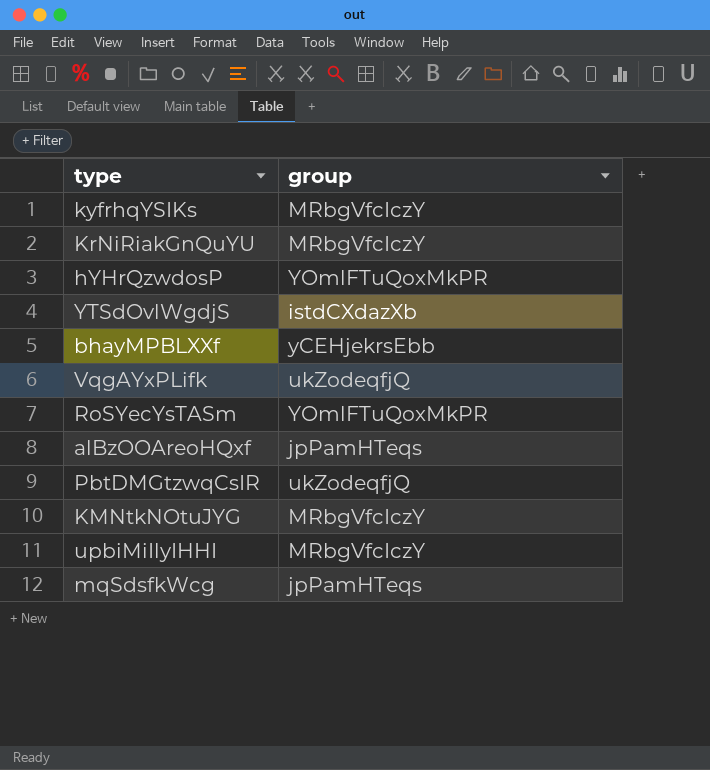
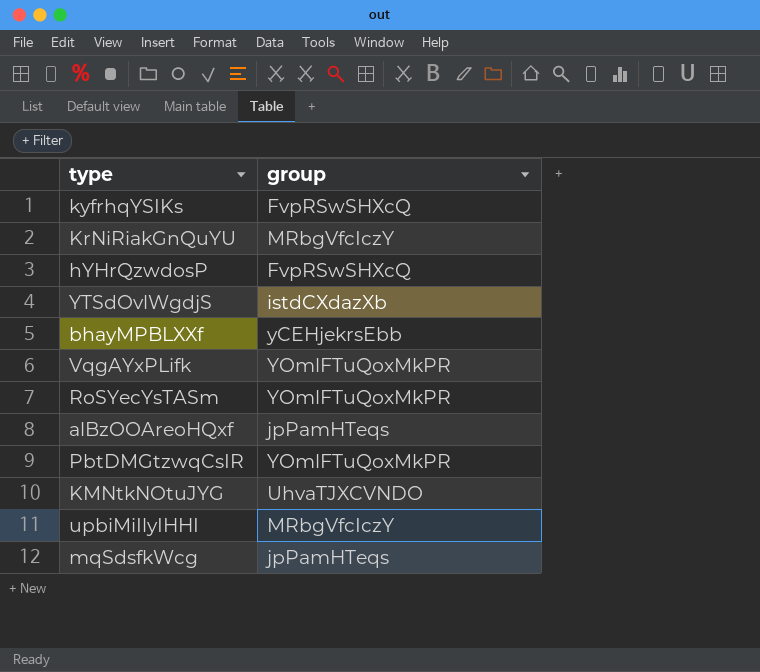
kyfrhqYSIKs | group: MRbgVfcIczY -> FvpRSwSHXcQ
hYHrQzwdosP | group: YOmlFTuQoxMkPR -> FvpRSwSHXcQ
VqgAYxPLifk | group: ukZodeqfjQ -> YOmlFTuQoxMkPR
PbtDMGtzwqCsIR | group: ukZodeqfjQ -> YOmlFTuQoxMkPR
KMNtkNOtuJYG | group: MRbgVfcIczY -> UhvaTJXCVNDO

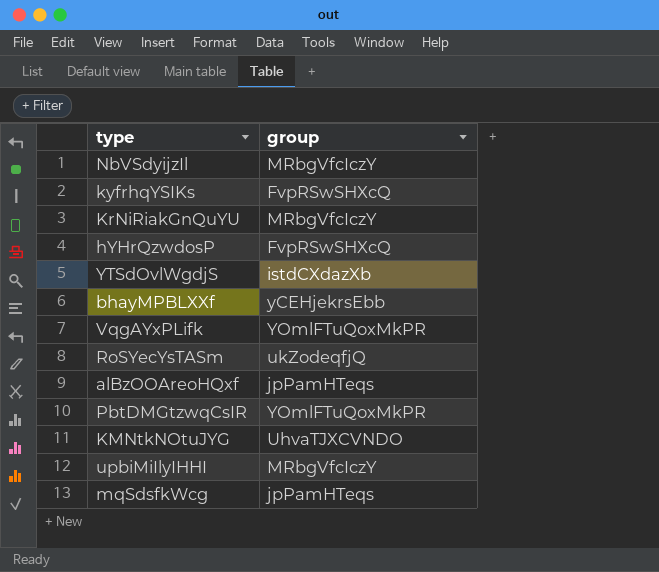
row NbVSdyijzIl: none -> MRbgVfcIczY
RoSYecYsTASm | group: YOmlFTuQoxMkPR -> ukZodeqfjQ

